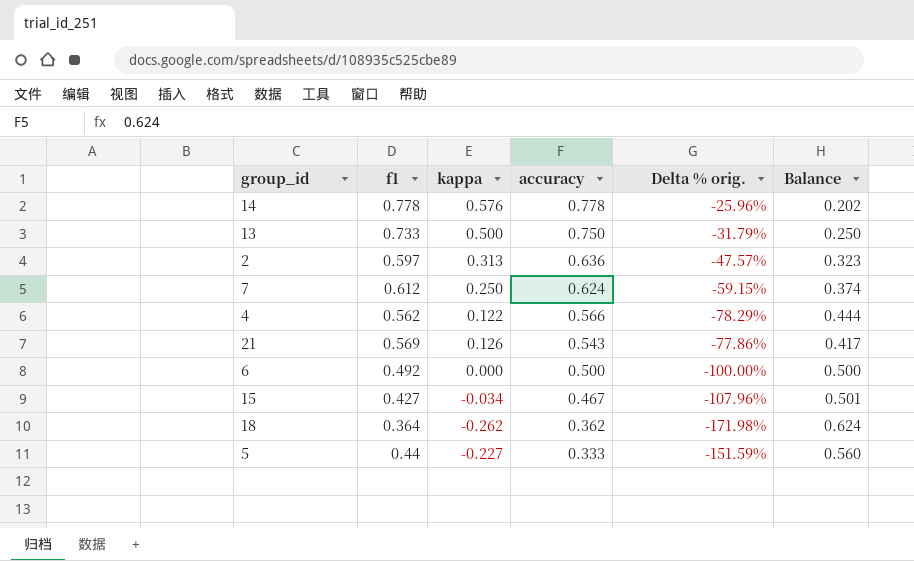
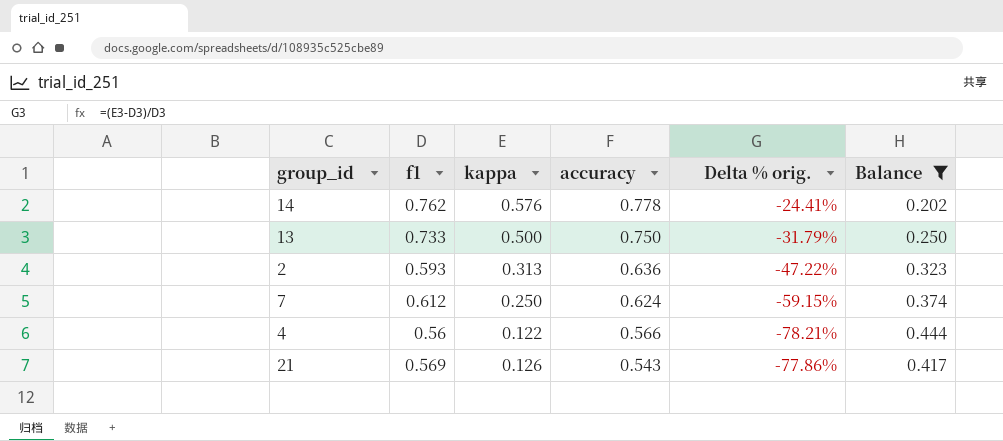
filter: none -> Balance <= 0.444
14 | f1: 0.778 -> 0.762
14 | Delta % orig.: -25.96% -> -24.41%
2 | f1: 0.597 -> 0.593
2 | Delta % orig.: -47.57% -> -47.22%
4 | f1: 0.562 -> 0.56
4 | Delta % orig.: -78.29% -> -78.21%

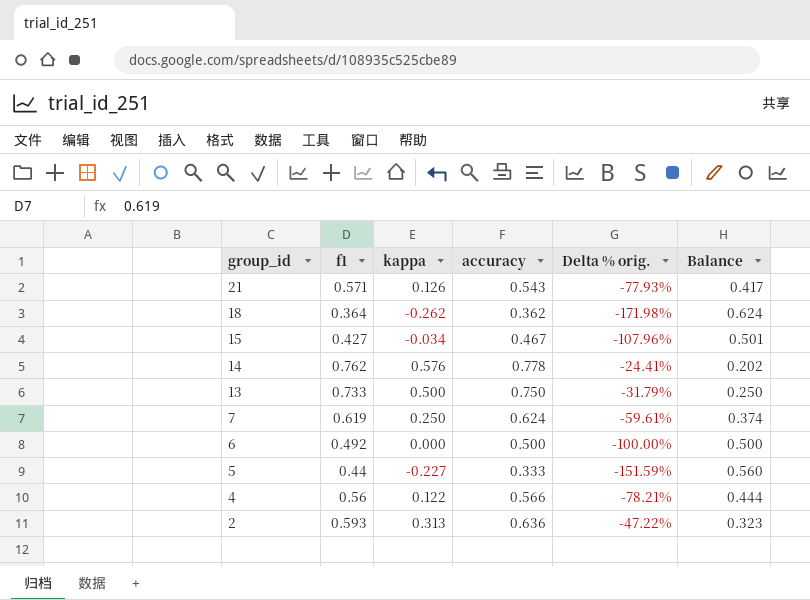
filter: Balance <= 0.444 -> none
row order: accuracy descending -> group_id descending
21 | f1: 0.569 -> 0.571
21 | Delta % orig.: -77.86% -> -77.93%
7 | f1: 0.612 -> 0.619
7 | Delta % orig.: -59.15% -> -59.61%

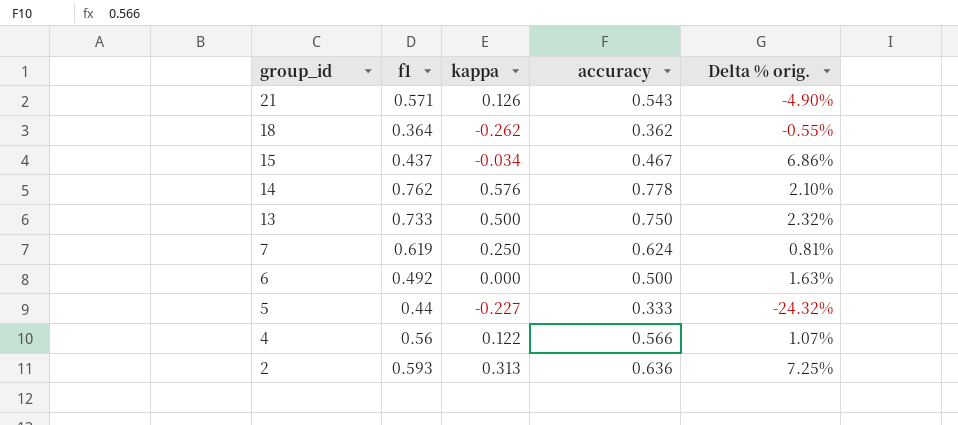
column Balance | formula: [accuracy] - [kappa] -> none
column Delta % orig. | formula: ([kappa] - [f1]) / [f1] -> ([accuracy] - [f1]) / [f1]
15 | f1: 0.427 -> 0.437

